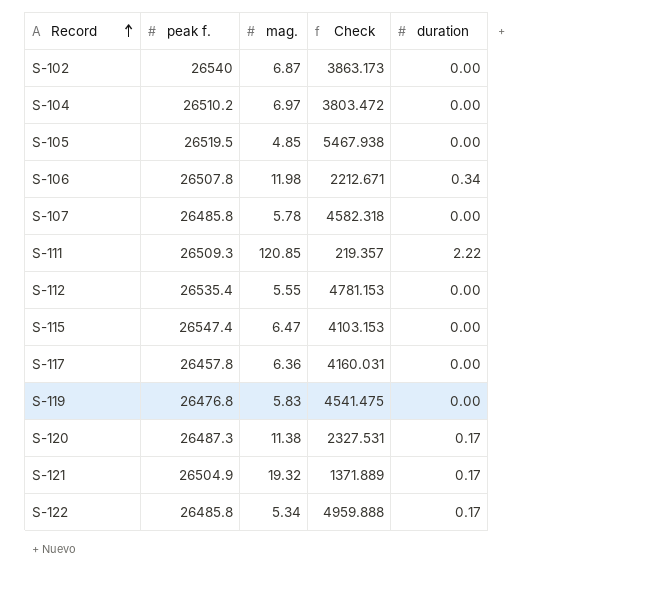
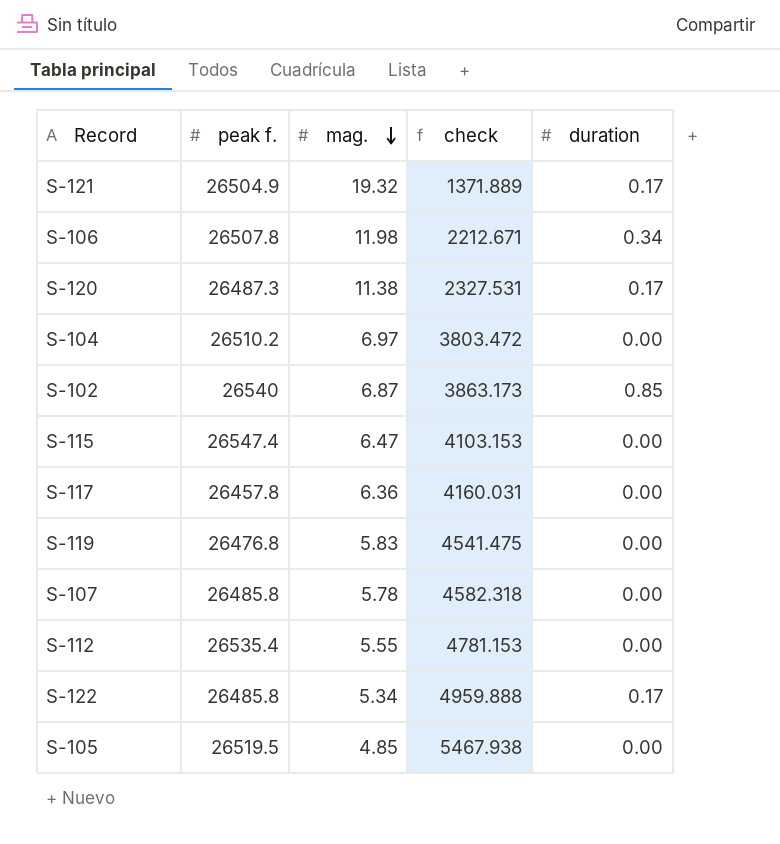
row order: Record ascending -> mag. descending
column name: Check -> check
row S-111: 26509.3 | 120.85 | 219.357 | 2.22 -> none
S-102 | duration: 0.00 -> 0.85

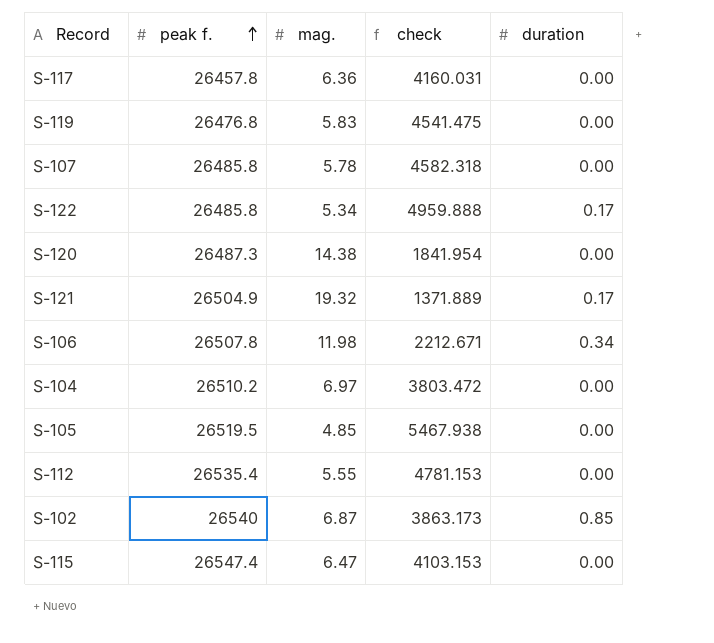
row order: mag. descending -> peak f. ascending
S-120 | mag.: 11.38 -> 14.38
S-120 | check: 2327.531 -> 1841.954
S-120 | duration: 0.17 -> 0.00

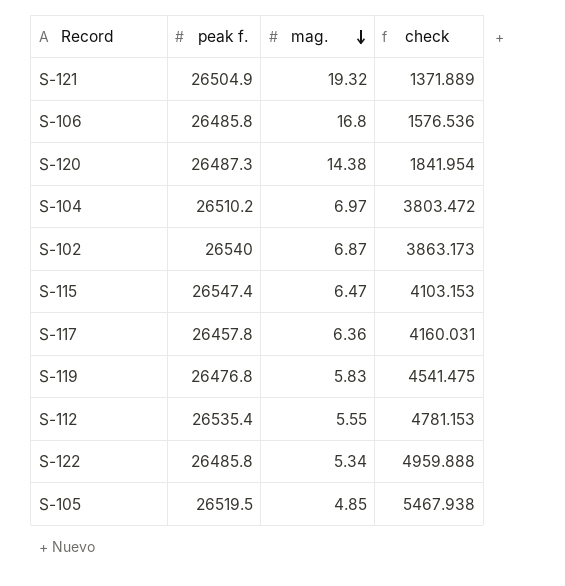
row order: peak f. ascending -> mag. descending
column duration | position: 5 -> none
row S-107: 26485.8 | 5.78 | 4582.318 | 0.00 -> none
S-106 | peak f.: 26507.8 -> 26485.8
S-106 | mag.: 11.98 -> 16.8
S-106 | check: 2212.671 -> 1576.536

